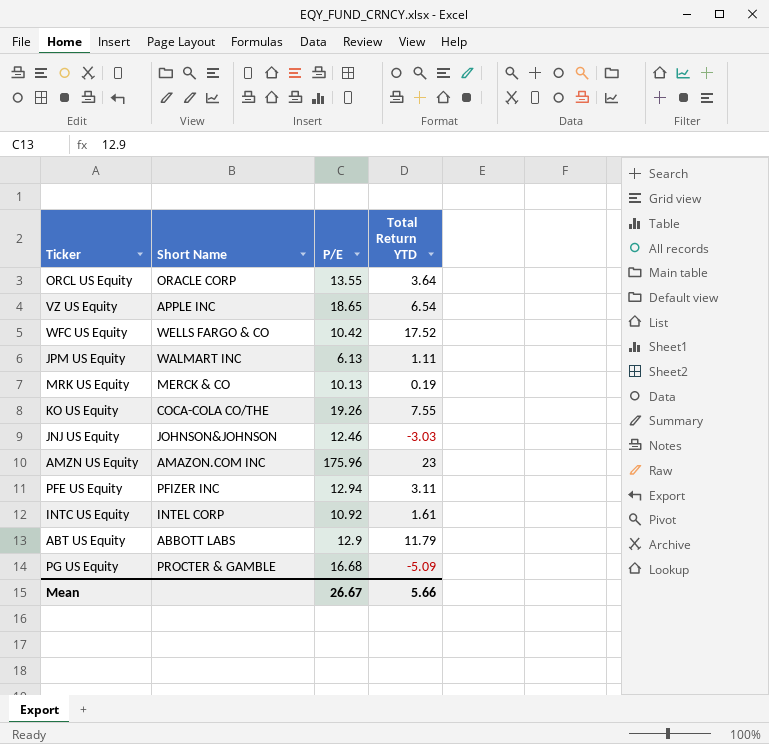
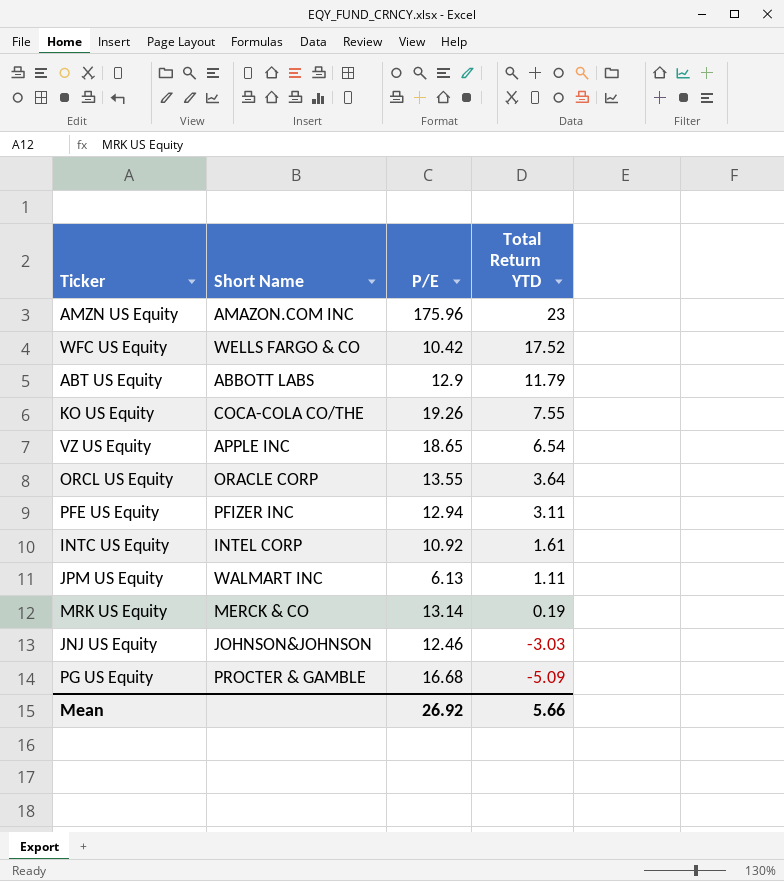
row order: none -> Total Return YTD descending
MRK US Equity | P/E: 10.13 -> 13.14
Mean | P/E: 26.67 -> 26.92

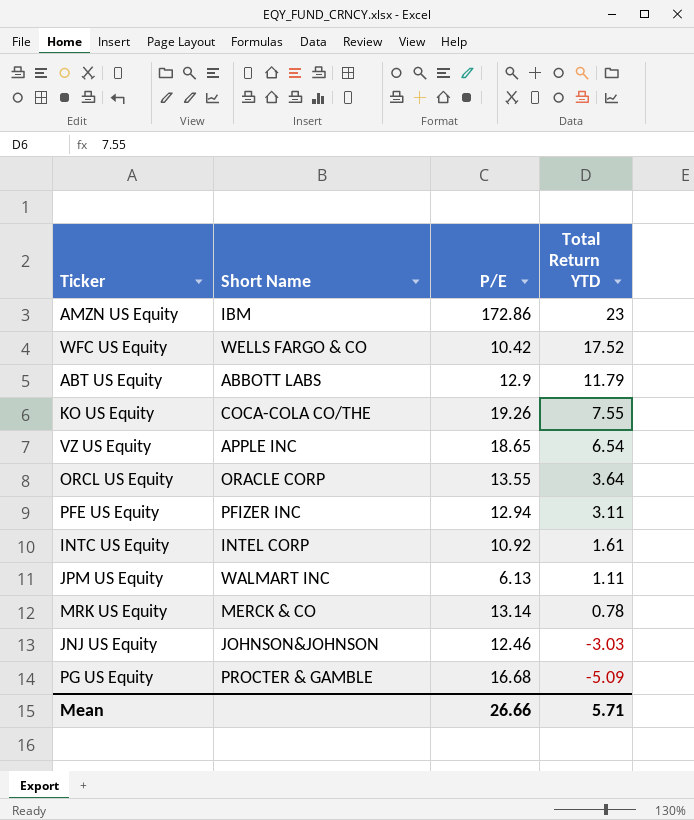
AMZN US Equity | Short Name: AMAZON.COM INC -> IBM
AMZN US Equity | P/E: 175.96 -> 172.86
MRK US Equity | Total Return YTD: 0.19 -> 0.78
Mean | P/E: 26.92 -> 26.66
Mean | Total Return YTD: 5.66 -> 5.71

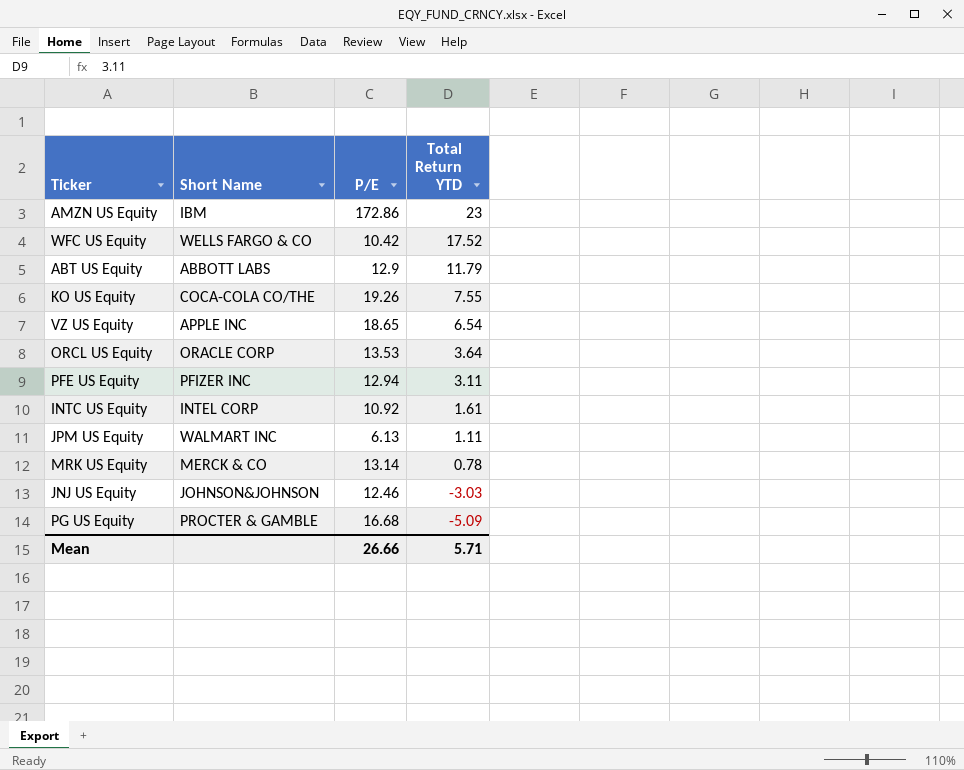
ORCL US Equity | P/E: 13.55 -> 13.53

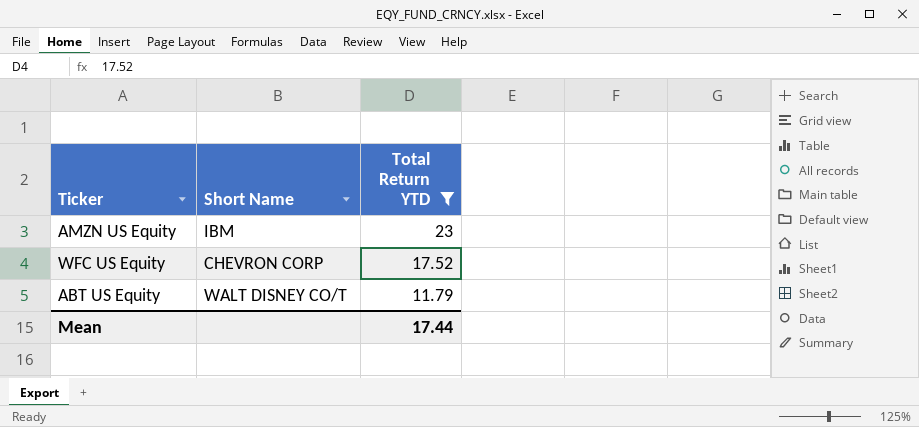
filter: none -> Total Return YTD >= 11.79
column P/E | position: 3 -> none
WFC US Equity | Short Name: WELLS FARGO & CO -> CHEVRON CORP
ABT US Equity | Short Name: ABBOTT LABS -> WALT DISNEY CO/T
Mean | Total Return YTD: 5.71 -> 17.44

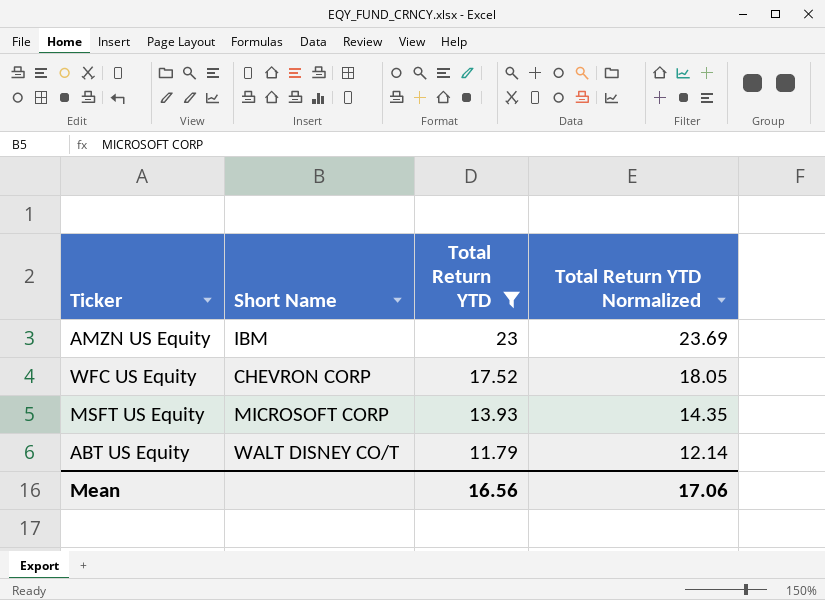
column Total Return YTD Normalized | formula: none -> [Total Return YTD] * 1.03
row MSFT US Equity: none -> MICROSOFT CORP | 13.93 | 14.35
Mean | Total Return YTD: 17.44 -> 16.56

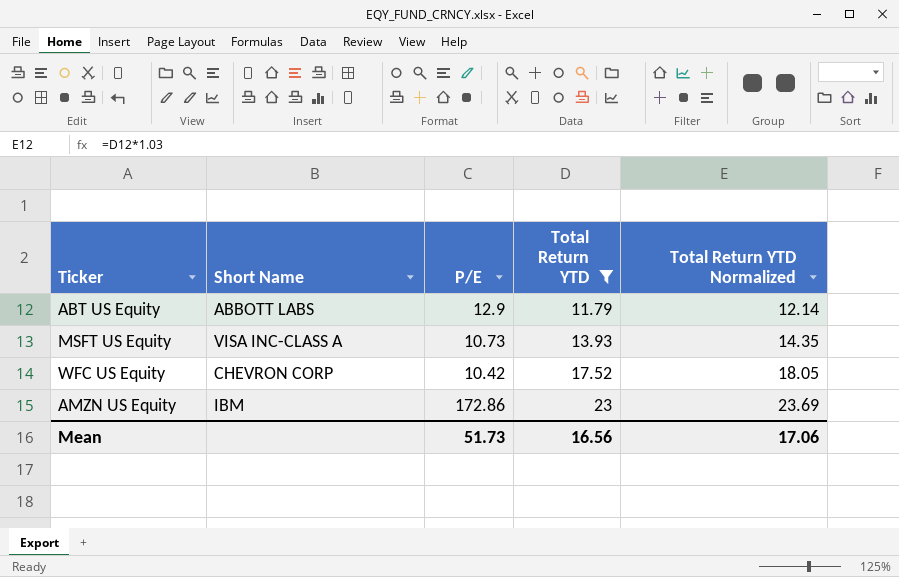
row order: Total Return YTD descending -> Total Return YTD ascending
column P/E | position: none -> 3
ABT US Equity | Short Name: WALT DISNEY CO/T -> ABBOTT LABS
MSFT US Equity | Short Name: MICROSOFT CORP -> VISA INC-CLASS A

